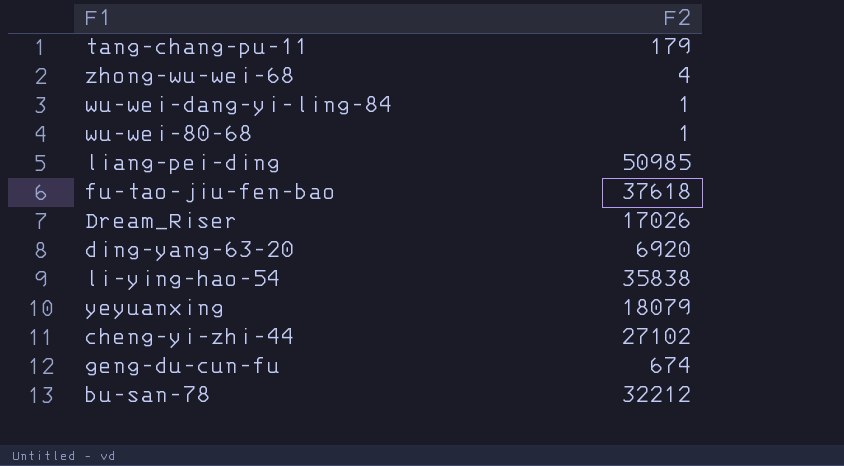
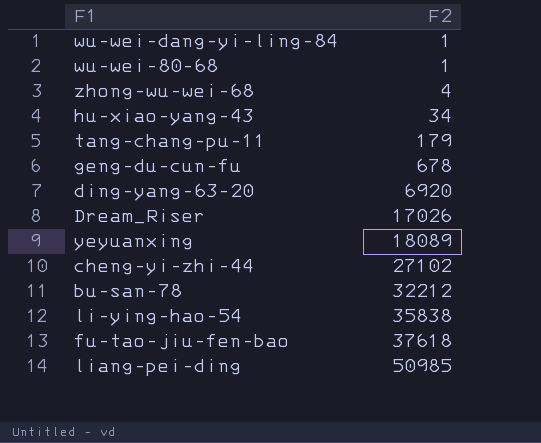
row order: none -> F2 ascending
row hu-xiao-yang-43: none -> 34
geng-du-cun-fu | F2: 674 -> 678
yeyuanxing | F2: 18079 -> 18089

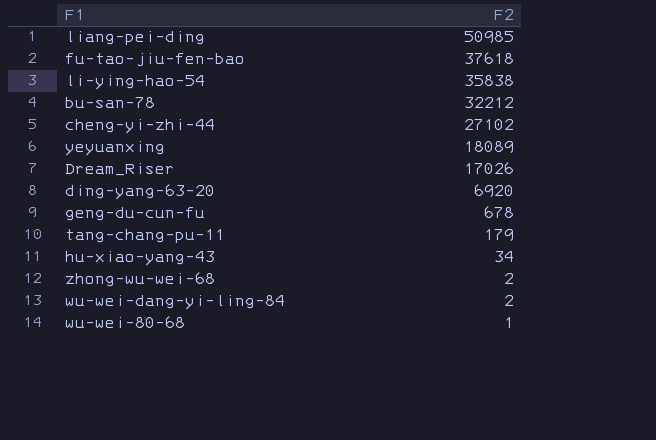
row order: F2 ascending -> F2 descending
zhong-wu-wei-68 | F2: 4 -> 2
wu-wei-dang-yi-ling-84 | F2: 1 -> 2

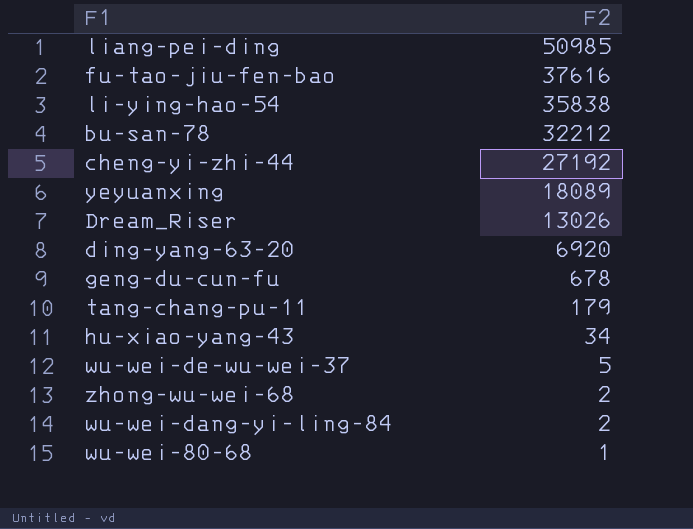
fu-tao-jiu-fen-bao | F2: 37618 -> 37616
cheng-yi-zhi-44 | F2: 27102 -> 27192
Dream_Riser | F2: 17026 -> 13026
row wu-wei-de-wu-wei-37: none -> 5

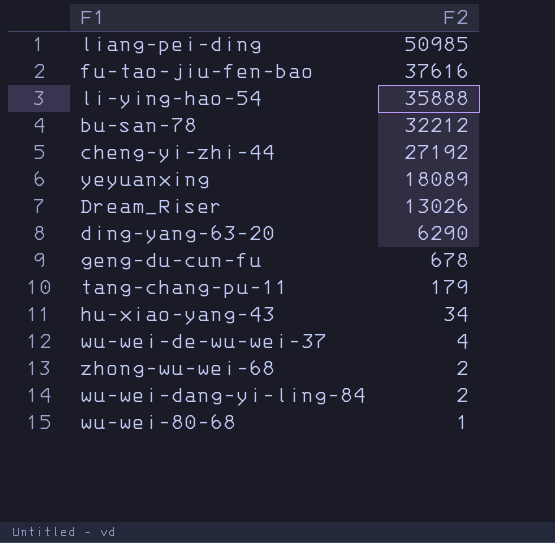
li-ying-hao-54 | F2: 35838 -> 35888
ding-yang-63-20 | F2: 6920 -> 6290
wu-wei-de-wu-wei-37 | F2: 5 -> 4

